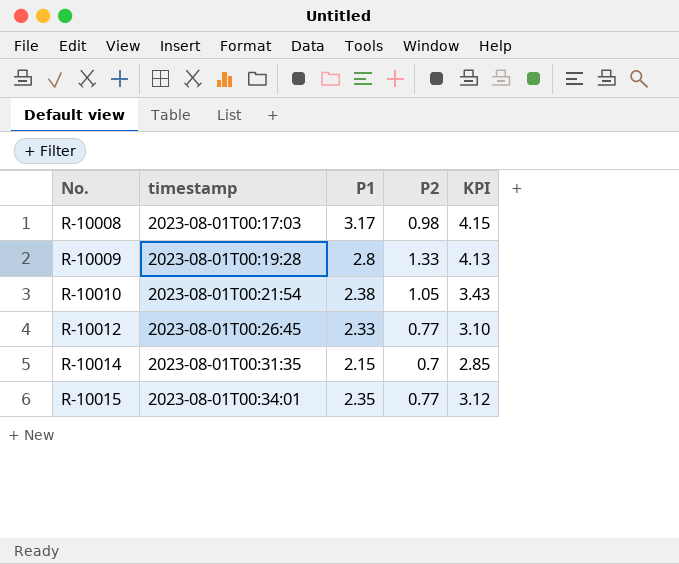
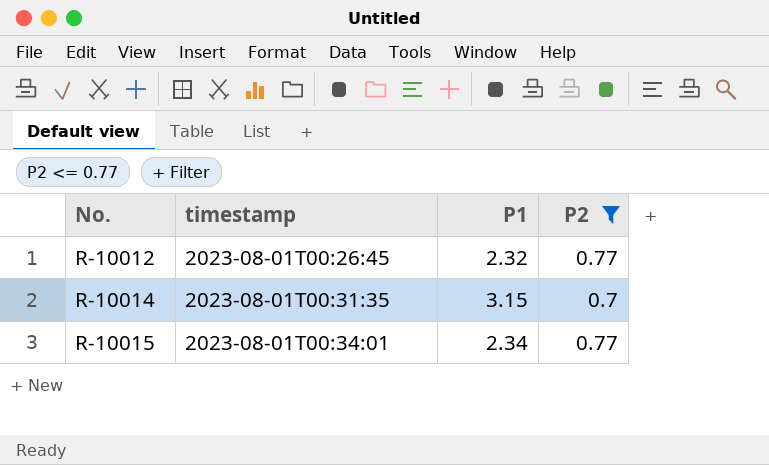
filter: none -> P2 <= 0.77
column KPI | formula: [P1] + [P2] -> none
R-10012 | P1: 2.33 -> 2.32
R-10014 | P1: 2.15 -> 3.15
R-10015 | P1: 2.35 -> 2.34

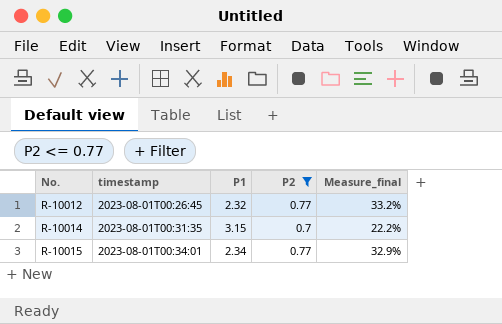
column Measure_final | formula: none -> [P2] / [P1]

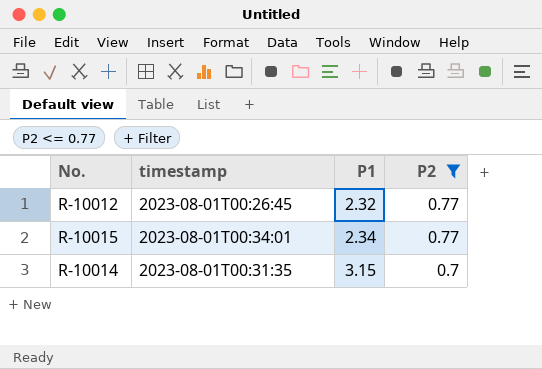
row order: No. ascending -> P1 ascending
column Measure_final | formula: [P2] / [P1] -> none

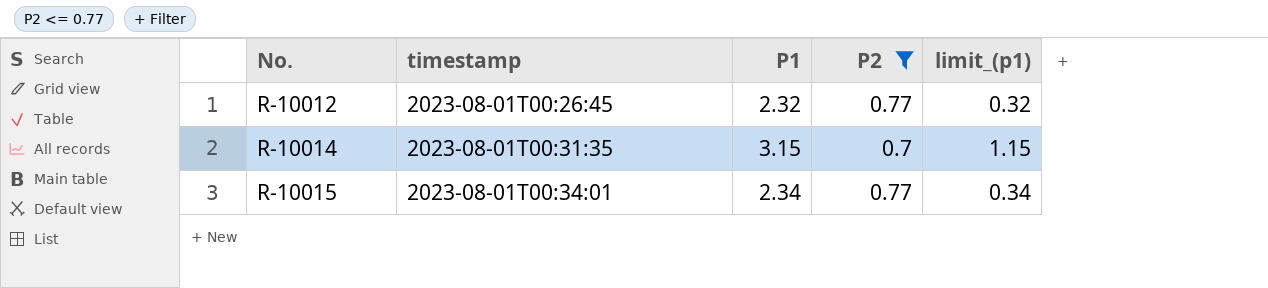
row order: P1 ascending -> No. ascending
column limit_(p1) | formula: none -> [P1] - 2

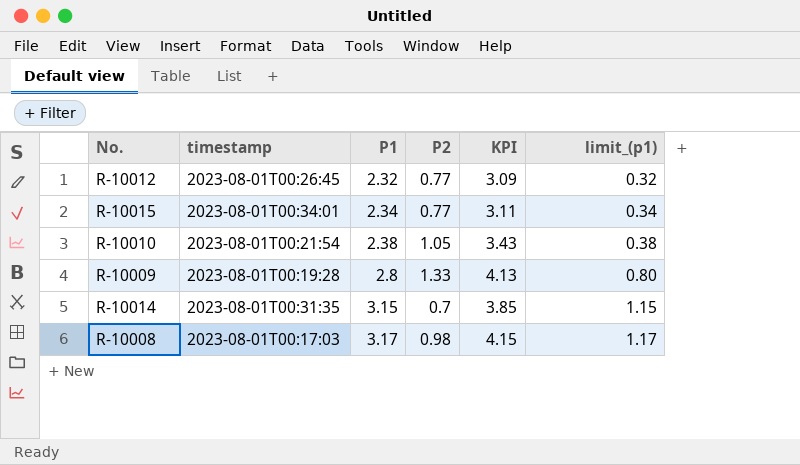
filter: P2 <= 0.77 -> none
row order: No. ascending -> P1 ascending
column KPI | formula: none -> [P1] + [P2]

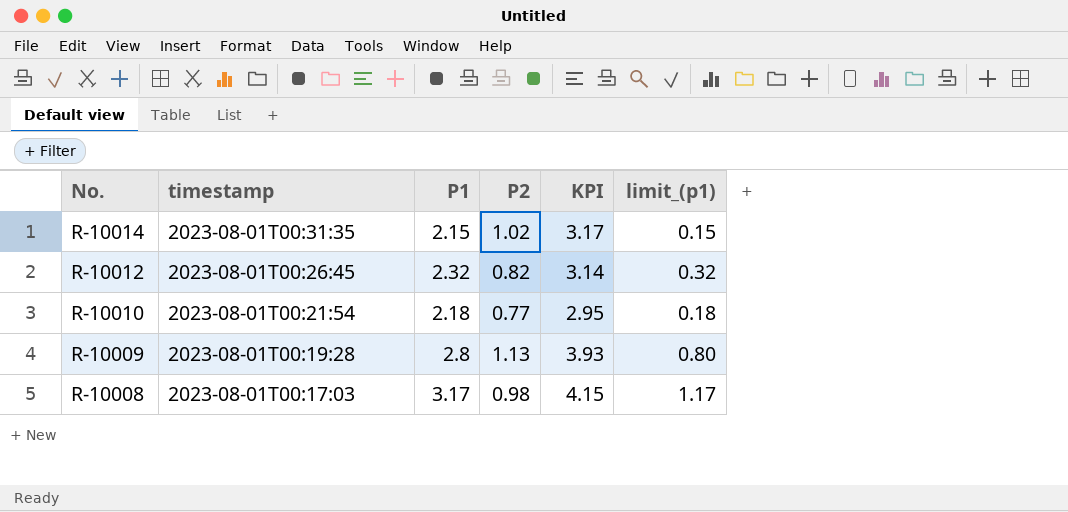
row order: P1 ascending -> No. descending
row R-10015: 2023-08-01T00:34:01 | 2.34 | 0.77 | 3.11 | 0.34 -> none
R-10014 | P1: 3.15 -> 2.15
R-10014 | P2: 0.7 -> 1.02
R-10014 | KPI: 3.85 -> 3.17
R-10014 | limit_(p1): 1.15 -> 0.15
R-10012 | P2: 0.77 -> 0.82
R-10012 | KPI: 3.09 -> 3.14
R-10010 | P1: 2.38 -> 2.18
R-10010 | P2: 1.05 -> 0.77
R-10010 | KPI: 3.43 -> 2.95
R-10010 | limit_(p1): 0.38 -> 0.18
R-10009 | P2: 1.33 -> 1.13
R-10009 | KPI: 4.13 -> 3.93

